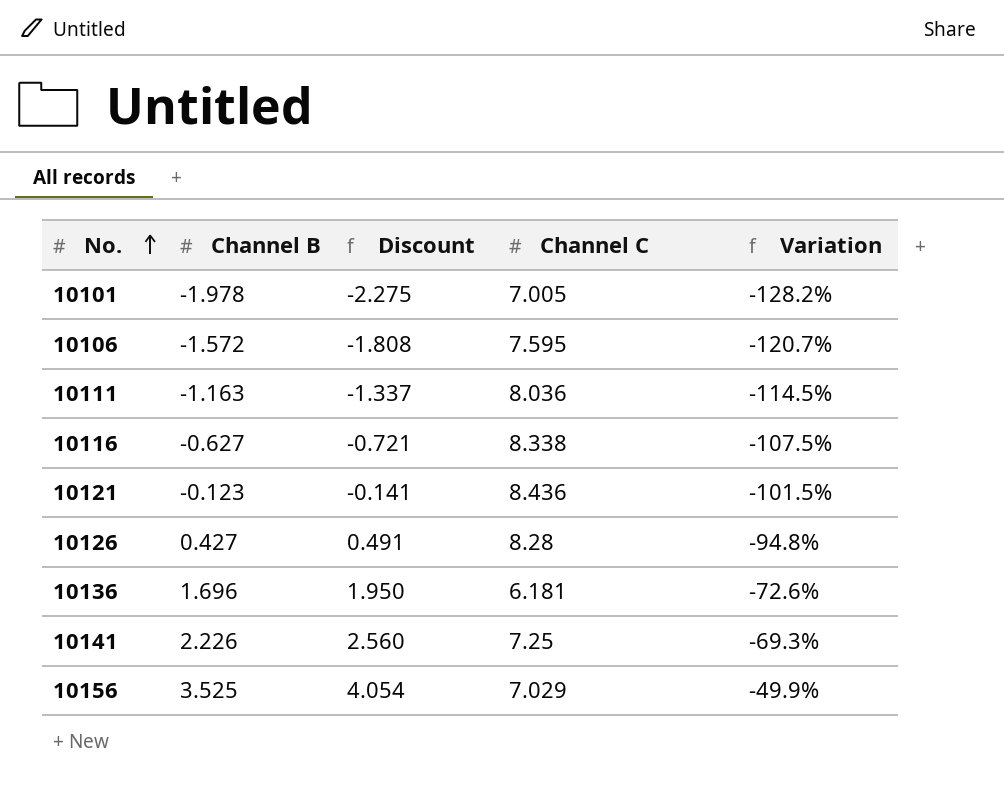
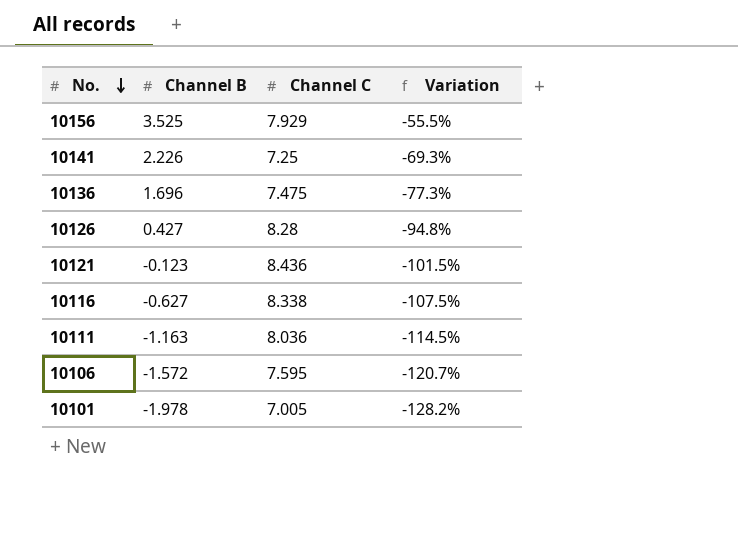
row order: No. ascending -> No. descending
column Discount | formula: [Channel B] * 1.15 -> none
10156 | Channel C: 7.029 -> 7.929
10156 | Variation: -49.9% -> -55.5%
10136 | Channel C: 6.181 -> 7.475
10136 | Variation: -72.6% -> -77.3%

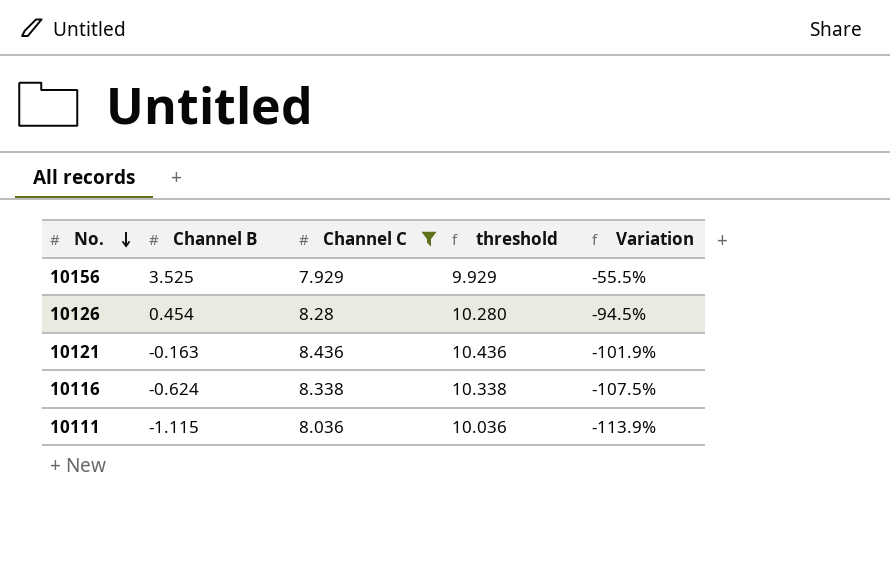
filter: none -> Channel C >= 7.929
column threshold | formula: none -> [Channel C] + 2
10126 | Channel B: 0.427 -> 0.454
10126 | Variation: -94.8% -> -94.5%
10121 | Channel B: -0.123 -> -0.163
10121 | Variation: -101.5% -> -101.9%
10116 | Channel B: -0.627 -> -0.624
10111 | Channel B: -1.163 -> -1.115
10111 | Variation: -114.5% -> -113.9%

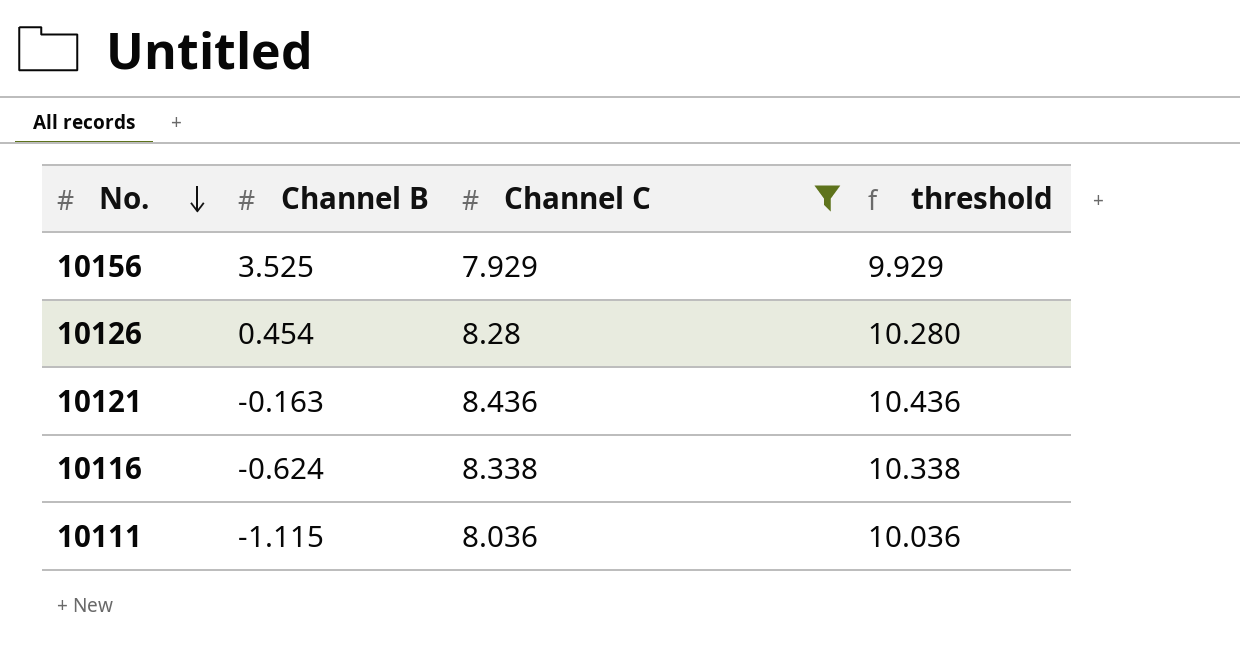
column Variation | formula: ([Channel B] - [Channel C]) / [Channel C] -> none

